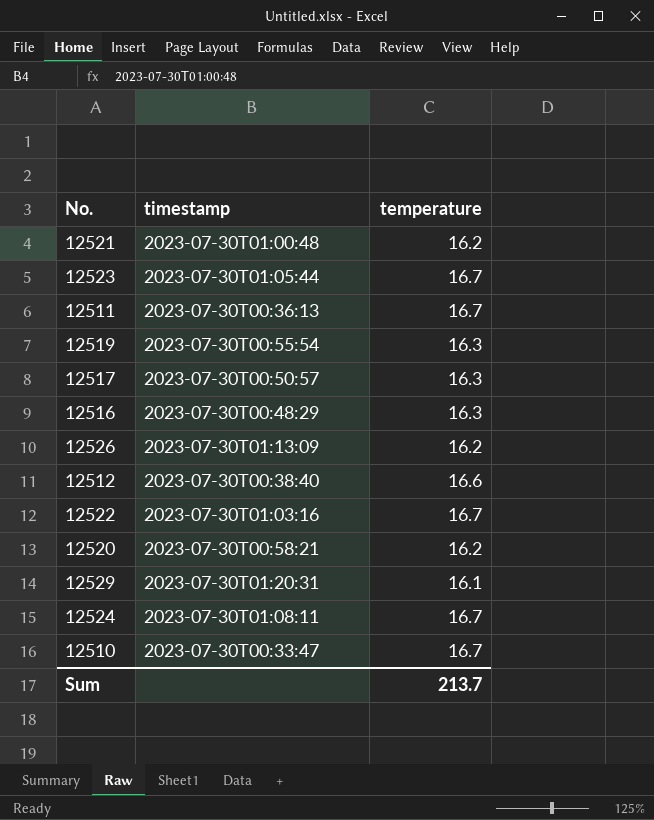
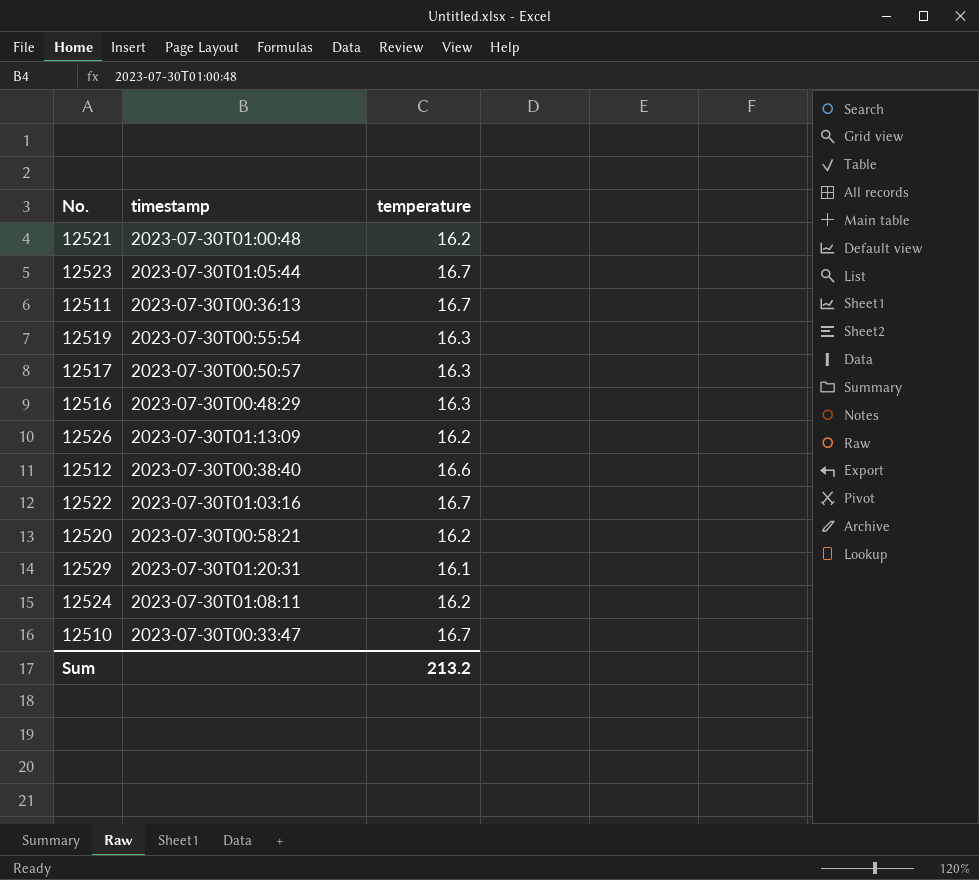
12524 | temperature: 16.7 -> 16.2
Sum | temperature: 213.7 -> 213.2

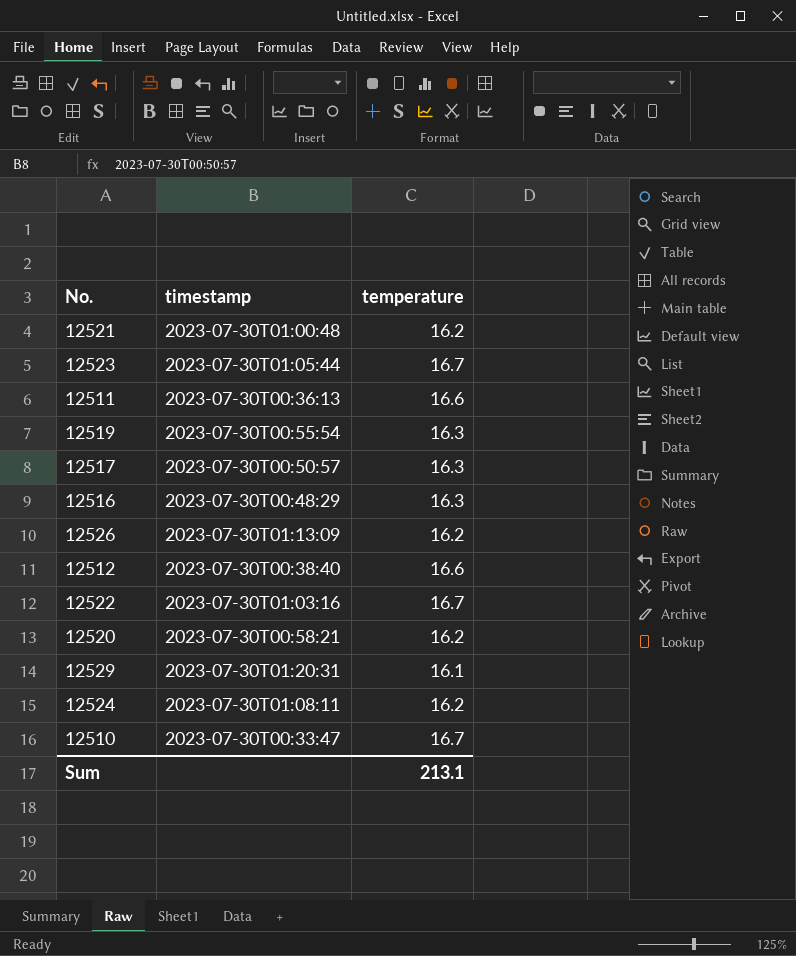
12511 | temperature: 16.7 -> 16.6
Sum | temperature: 213.2 -> 213.1

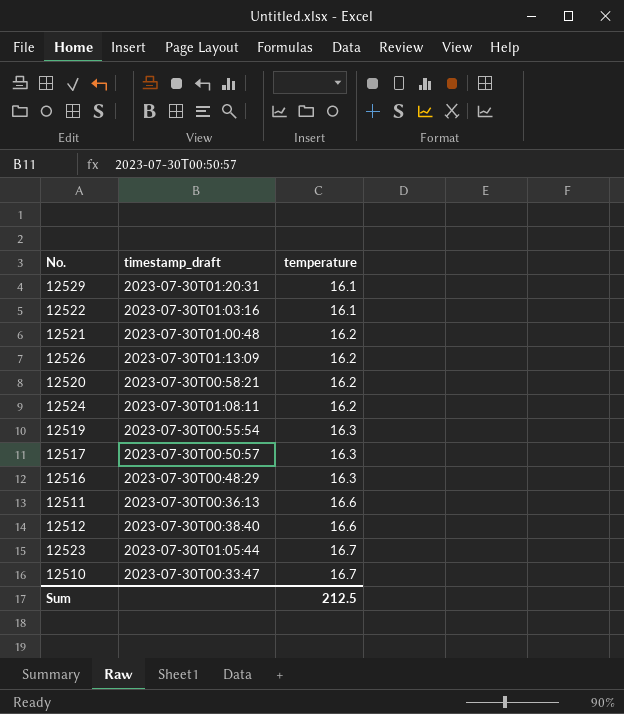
row order: none -> temperature ascending
column name: timestamp -> timestamp_draft
12522 | temperature: 16.7 -> 16.1
Sum | temperature: 213.1 -> 212.5

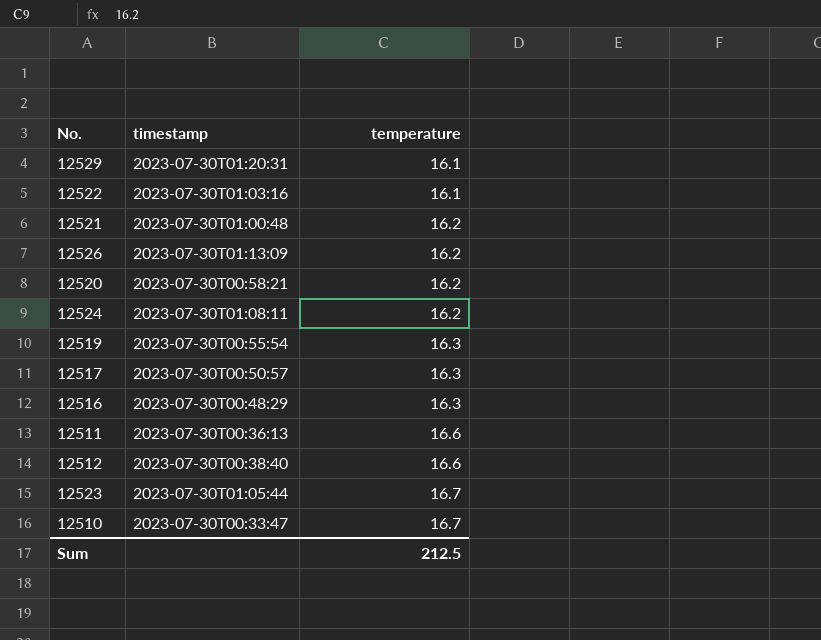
column name: timestamp_draft -> timestamp

